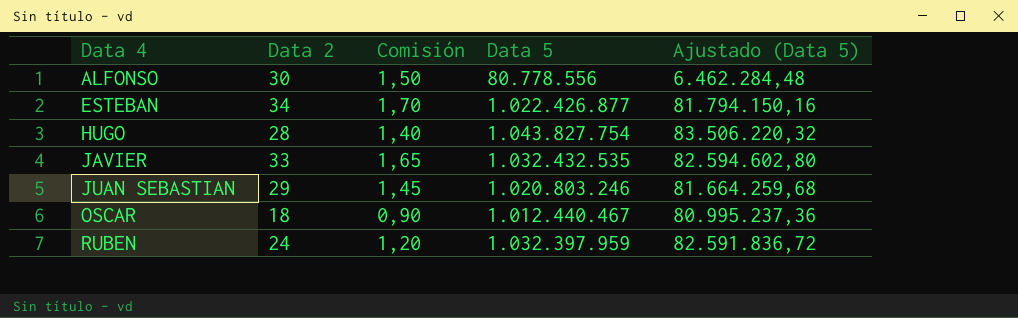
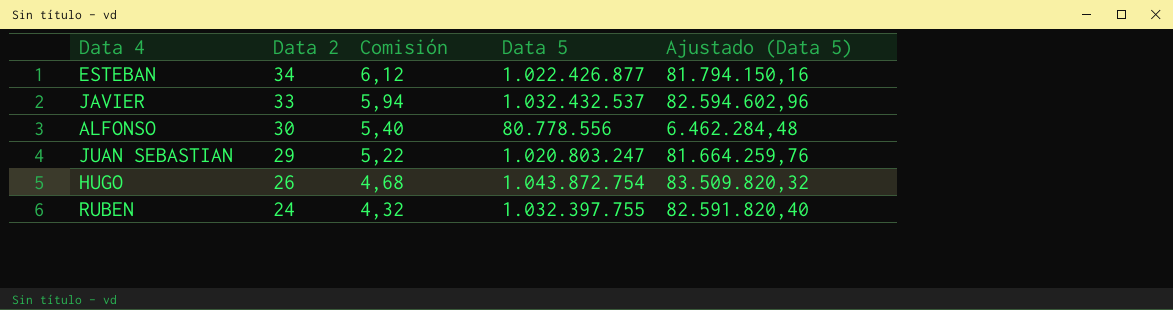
row order: Data 4 ascending -> Data 2 descending
column Comisión | formula: [Data 2] * 0,05 -> [Data 2] * 0,18
row OSCAR: 18 | 0,90 | 1.012.440.467 | 80.995.237,36 -> none
JAVIER | Data 5: 1.032.432.535 -> 1.032.432.537
JAVIER | Ajustado (Data 5): 82.594.602,80 -> 82.594.602,96
JUAN SEBASTIAN | Data 5: 1.020.803.246 -> 1.020.803.247
JUAN SEBASTIAN | Ajustado (Data 5): 81.664.259,68 -> 81.664.259,76
HUGO | Data 2: 28 -> 26
HUGO | Data 5: 1.043.827.754 -> 1.043.872.754
HUGO | Ajustado (Data 5): 83.506.220,32 -> 83.509.820,32
RUBEN | Data 5: 1.032.397.959 -> 1.032.397.755
RUBEN | Ajustado (Data 5): 82.591.836,72 -> 82.591.820,40

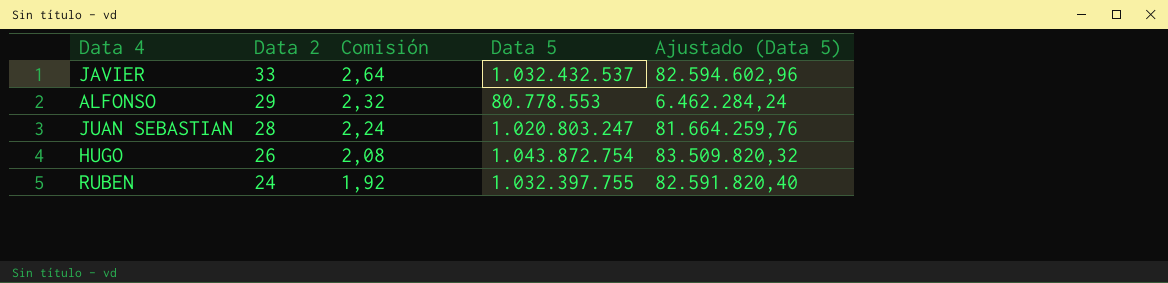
column Comisión | formula: [Data 2] * 0,18 -> [Data 2] * 0,08
row ESTEBAN: 34 | 6,12 | 1.022.426.877 | 81.794.150,16 -> none
ALFONSO | Data 2: 30 -> 29
ALFONSO | Data 5: 80.778.556 -> 80.778.553
ALFONSO | Ajustado (Data 5): 6.462.284,48 -> 6.462.284,24
JUAN SEBASTIAN | Data 2: 29 -> 28

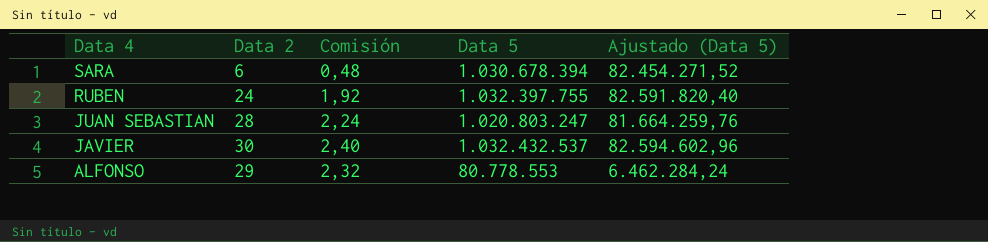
row order: Data 2 descending -> Data 4 descending
row HUGO: 26 | 2,08 | 1.043.872.754 | 83.509.820,32 -> none
row SARA: none -> 6 | 0,48 | 1.030.678.394 | 82.454.271,52
JAVIER | Data 2: 33 -> 30
JAVIER | Comisión: 2,64 -> 2,40

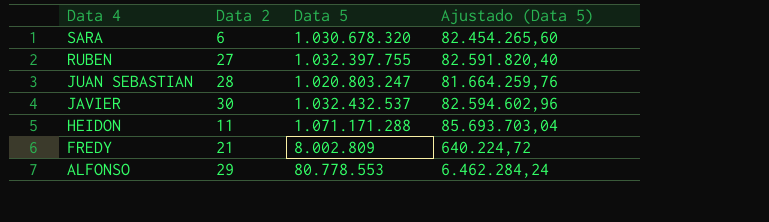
column Comisión | formula: [Data 2] * 0,08 -> none
SARA | Data 5: 1.030.678.394 -> 1.030.678.320
SARA | Ajustado (Data 5): 82.454.271,52 -> 82.454.265,60
RUBEN | Data 2: 24 -> 27
row HEIDON: none -> 11 | 1.071.171.288 | 85.693.703,04
row FREDY: none -> 21 | 8.002.809 | 640.224,72

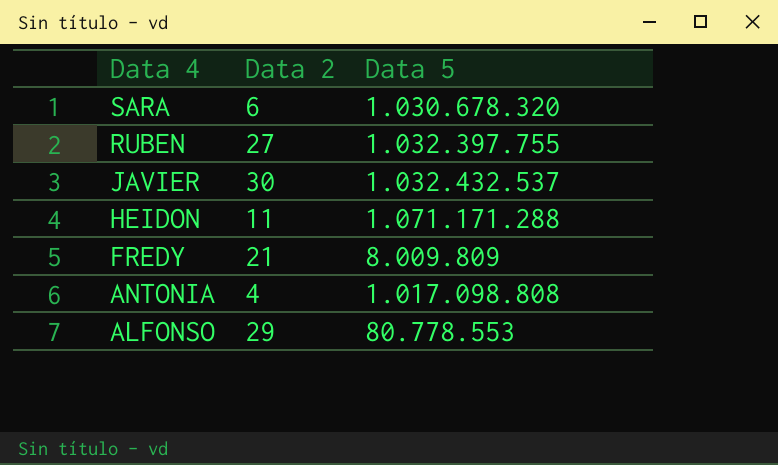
column Ajustado (Data 5) | formula: [Data 5] * 0,08 -> none
row JUAN SEBASTIAN: 28 | 1.020.803.247 | 81.664.259,76 -> none
FREDY | Data 5: 8.002.809 -> 8.009.809
row ANTONIA: none -> 4 | 1.017.098.808

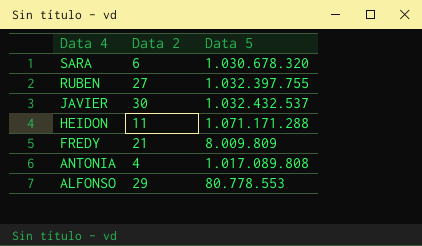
ANTONIA | Data 5: 1.017.098.808 -> 1.017.089.808

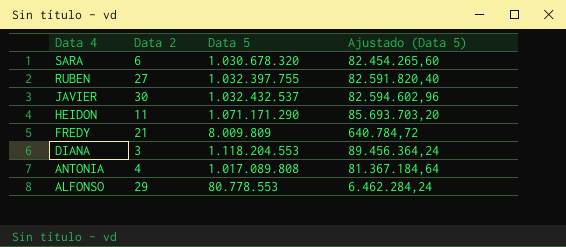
column Ajustado (Data 5) | formula: none -> [Data 5] * 0,08
HEIDON | Data 5: 1.071.171.288 -> 1.071.171.290
row DIANA: none -> 3 | 1.118.204.553 | 89.456.364,24

